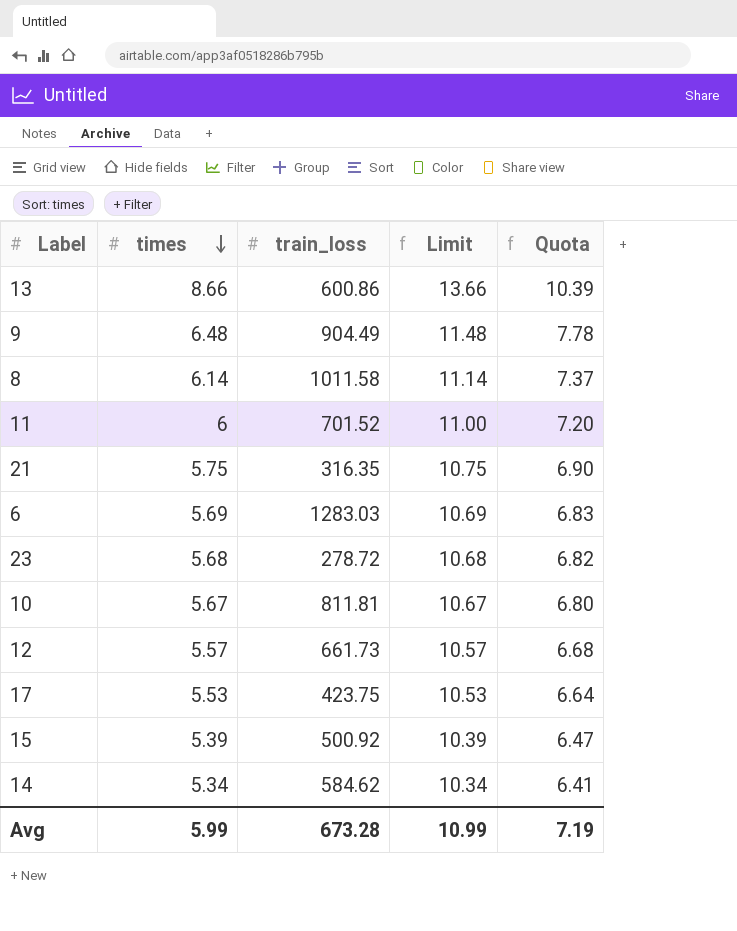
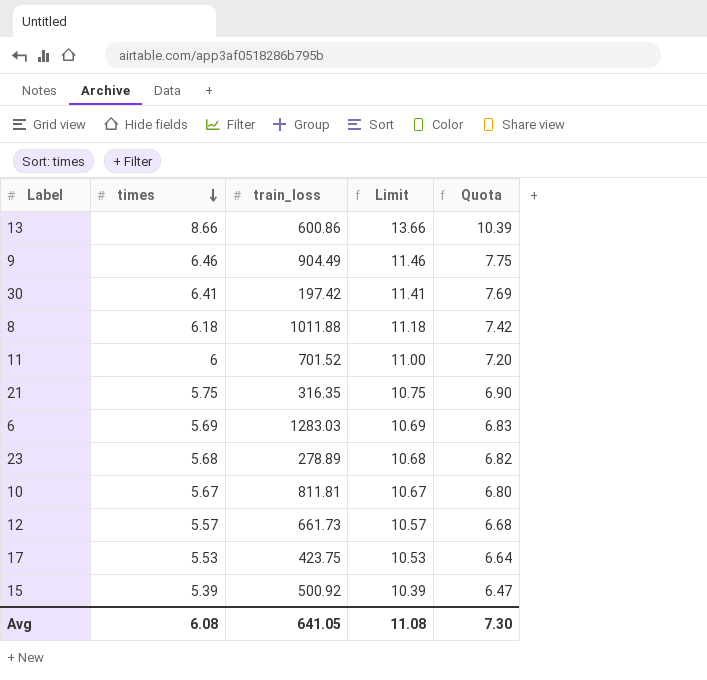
row 14: 5.34 | 584.62 | 10.34 | 6.41 -> none
9 | times: 6.48 -> 6.46
9 | Limit: 11.48 -> 11.46
9 | Quota: 7.78 -> 7.75
row 30: none -> 6.41 | 197.42 | 11.41 | 7.69
8 | times: 6.14 -> 6.18
8 | train_loss: 1011.58 -> 1011.88
8 | Limit: 11.14 -> 11.18
8 | Quota: 7.37 -> 7.42
23 | train_loss: 278.72 -> 278.89
Avg | times: 5.99 -> 6.08
Avg | train_loss: 673.28 -> 641.05
Avg | Limit: 10.99 -> 11.08
Avg | Quota: 7.19 -> 7.30

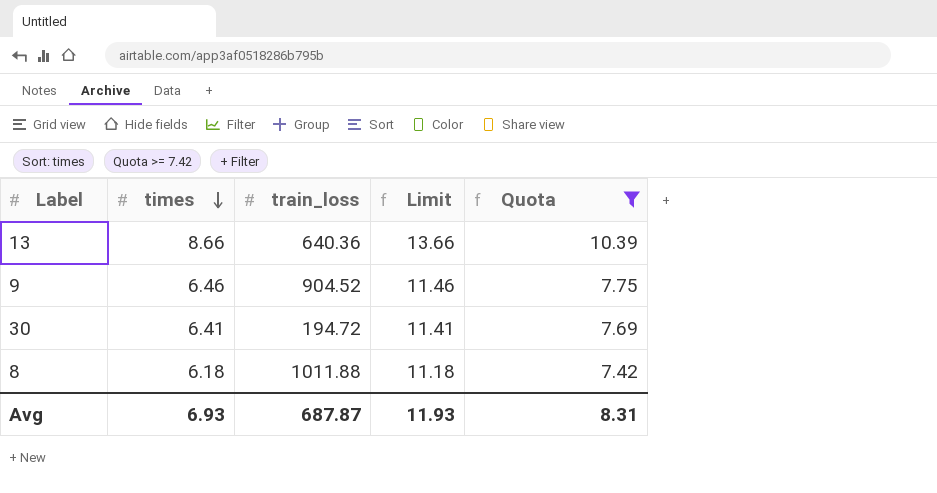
filter: none -> Quota >= 7.42
13 | train_loss: 600.86 -> 640.36
9 | train_loss: 904.49 -> 904.52
30 | train_loss: 197.42 -> 194.72
Avg | times: 6.08 -> 6.93
Avg | train_loss: 641.05 -> 687.87
Avg | Limit: 11.08 -> 11.93
Avg | Quota: 7.30 -> 8.31

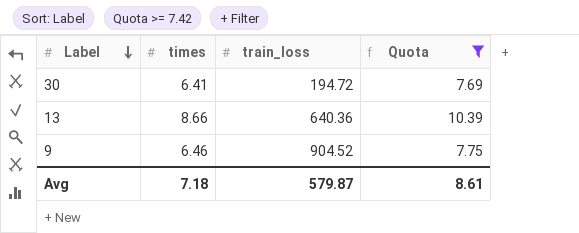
row order: times descending -> Label descending
column Limit | formula: [times] + 5 -> none
row 8: 6.18 | 1011.88 | 11.18 | 7.42 -> none
Avg | times: 6.93 -> 7.18
Avg | train_loss: 687.87 -> 579.87
Avg | Quota: 8.31 -> 8.61

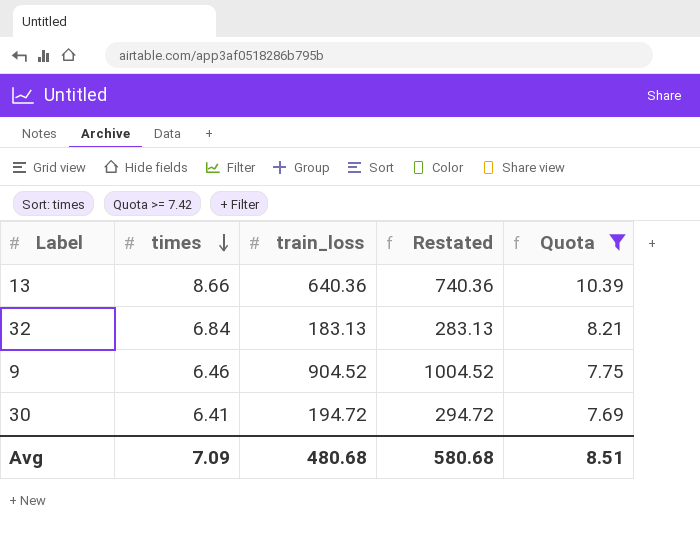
row order: Label descending -> times descending
column Restated | formula: none -> [train_loss] + 100
row 32: none -> 6.84 | 183.13 | 283.13 | 8.21
Avg | times: 7.18 -> 7.09
Avg | train_loss: 579.87 -> 480.68
Avg | Quota: 8.61 -> 8.51

